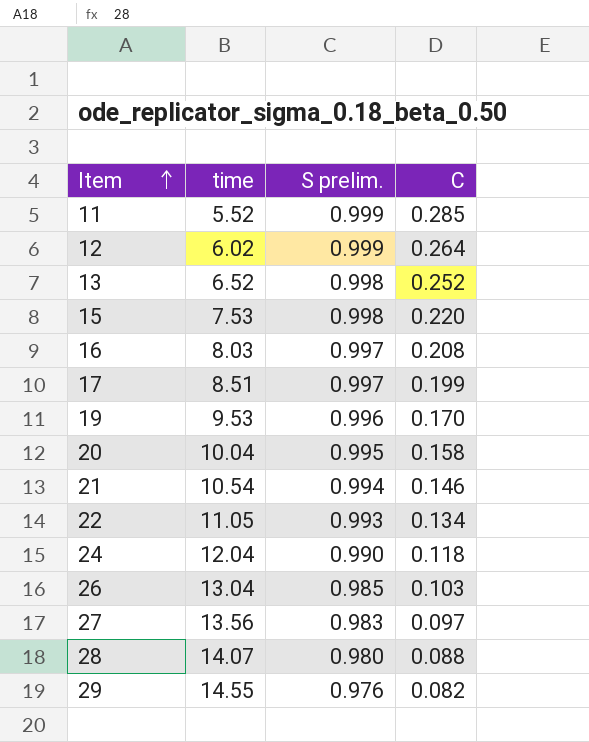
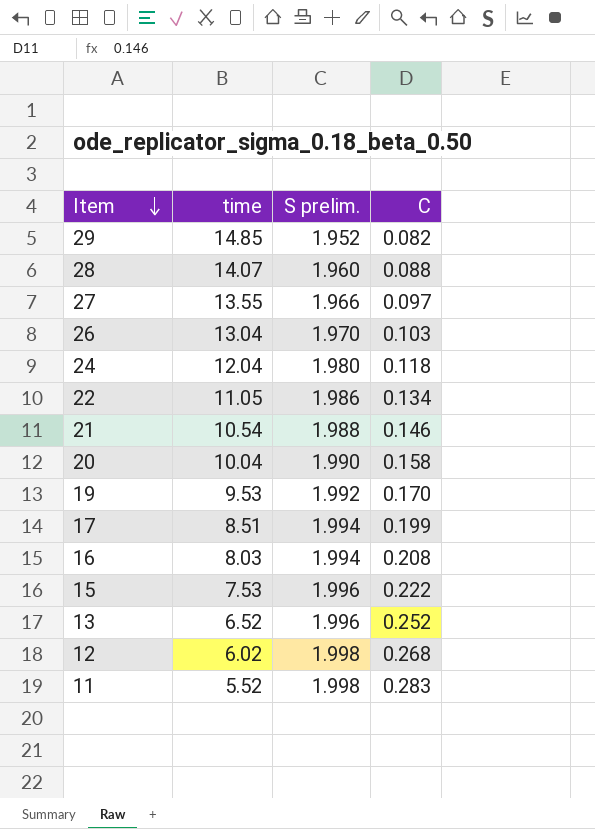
row order: Item ascending -> Item descending
29 | time: 14.55 -> 14.85
29 | S prelim.: 0.976 -> 1.952
28 | S prelim.: 0.980 -> 1.960
27 | time: 13.56 -> 13.55
27 | S prelim.: 0.983 -> 1.966
26 | S prelim.: 0.985 -> 1.970
24 | S prelim.: 0.990 -> 1.980
22 | S prelim.: 0.993 -> 1.986
21 | S prelim.: 0.994 -> 1.988
20 | S prelim.: 0.995 -> 1.990
19 | S prelim.: 0.996 -> 1.992
17 | S prelim.: 0.997 -> 1.994
16 | S prelim.: 0.997 -> 1.994
15 | S prelim.: 0.998 -> 1.996
15 | C: 0.220 -> 0.222
13 | S prelim.: 0.998 -> 1.996
12 | S prelim.: 0.999 -> 1.998
12 | C: 0.264 -> 0.268
11 | S prelim.: 0.999 -> 1.998
11 | C: 0.285 -> 0.283

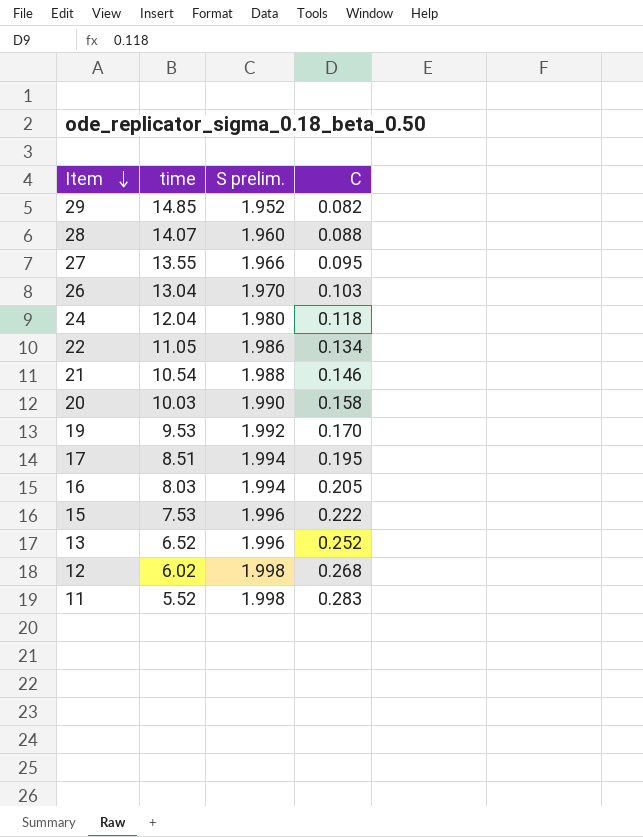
27 | C: 0.097 -> 0.095
20 | time: 10.04 -> 10.03
17 | C: 0.199 -> 0.195
16 | C: 0.208 -> 0.205

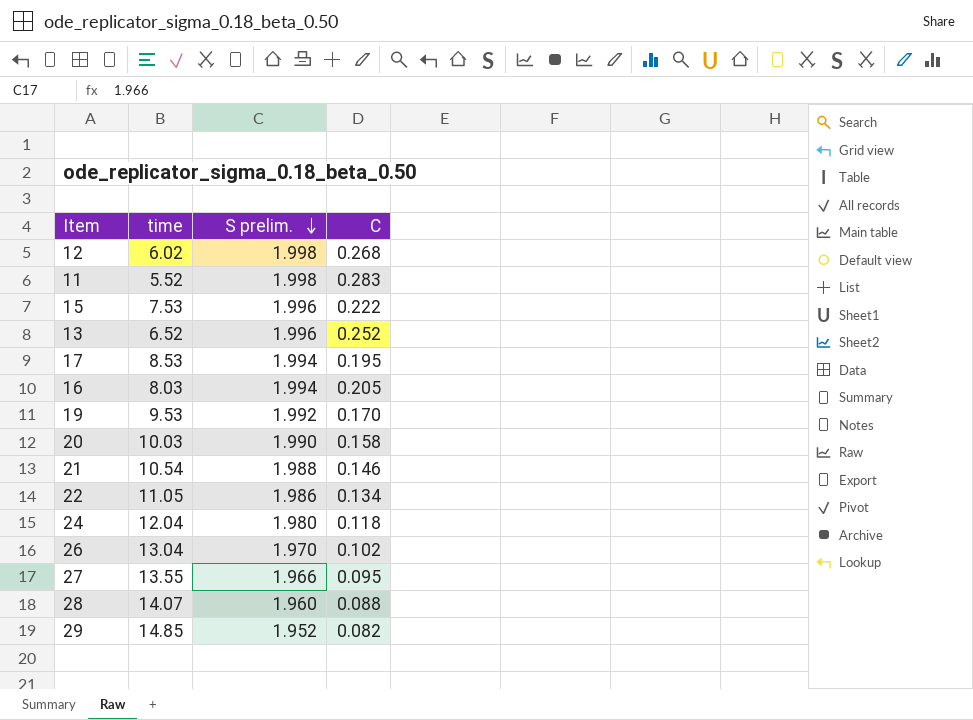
row order: Item descending -> S prelim. descending
17 | time: 8.51 -> 8.53
26 | C: 0.103 -> 0.102

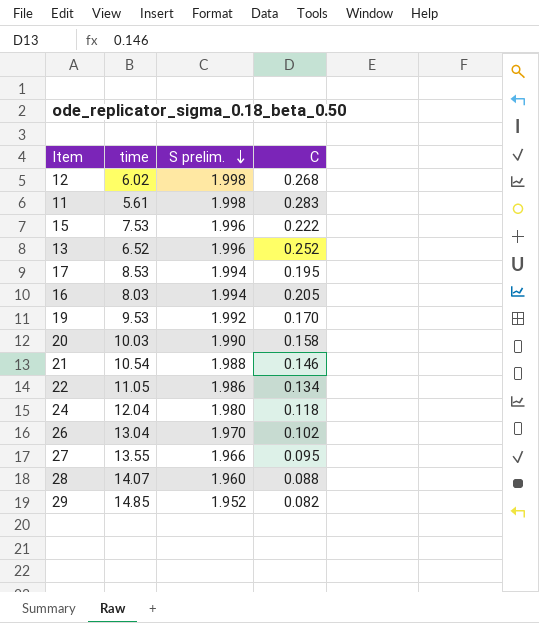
11 | time: 5.52 -> 5.61

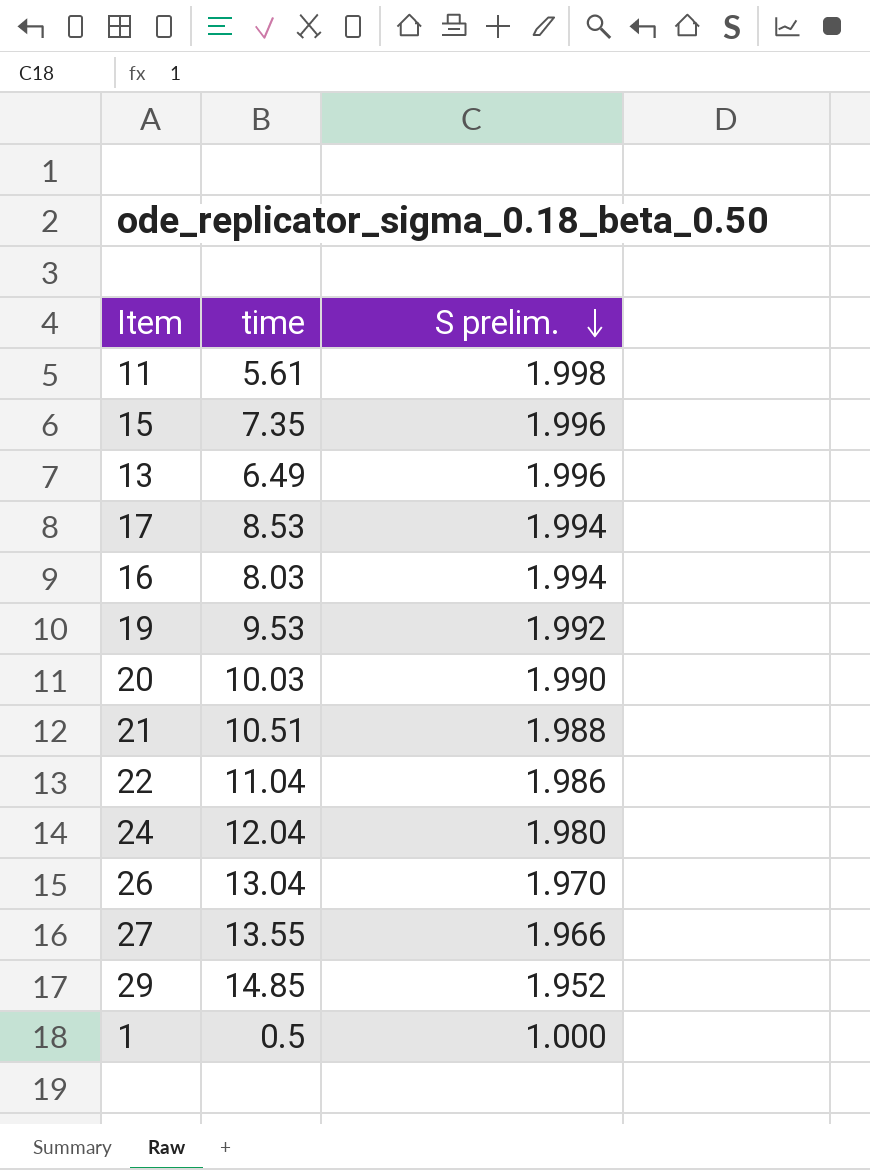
column C | position: 4 -> none
row 12: 6.02 | 1.998 | 0.268 -> none
row 28: 14.07 | 1.960 | 0.088 -> none
15 | time: 7.53 -> 7.35
13 | time: 6.52 -> 6.49
21 | time: 10.54 -> 10.51
22 | time: 11.05 -> 11.04
row 1: none -> 0.5 | 1.000

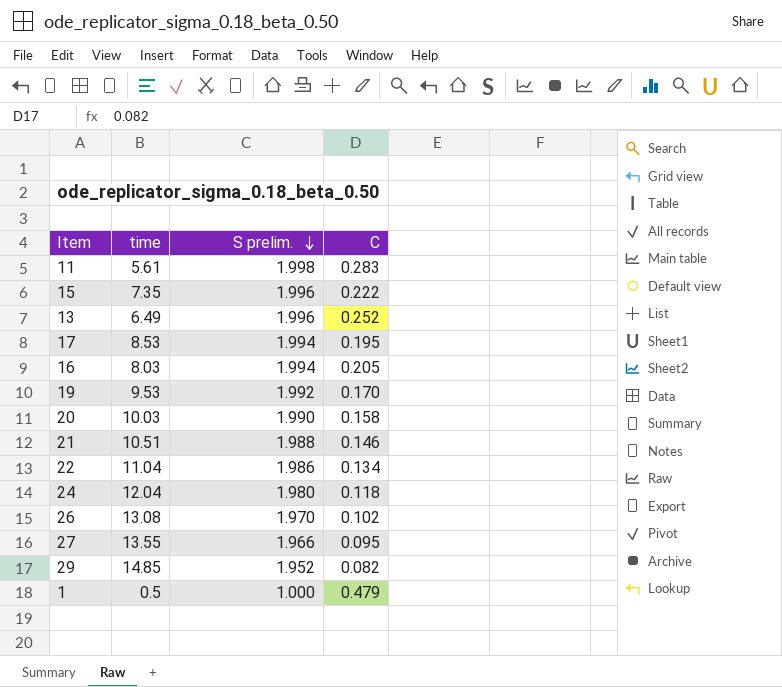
column C | position: none -> 4
26 | time: 13.04 -> 13.08

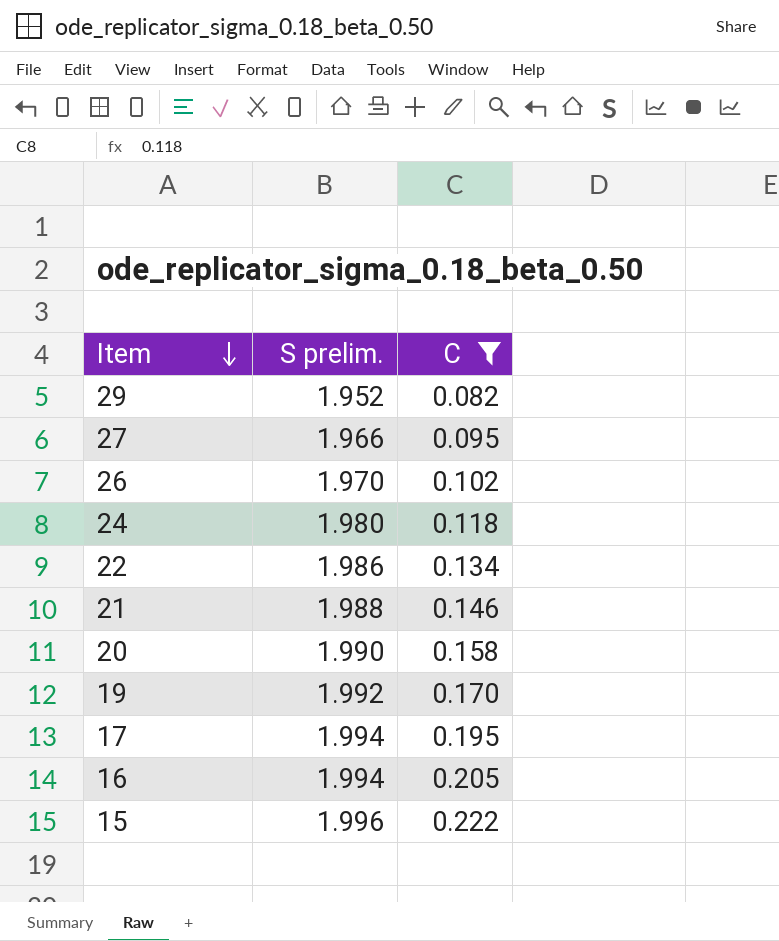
filter: none -> C <= 0.222
row order: S prelim. descending -> Item descending
column time | position: 2 -> none

